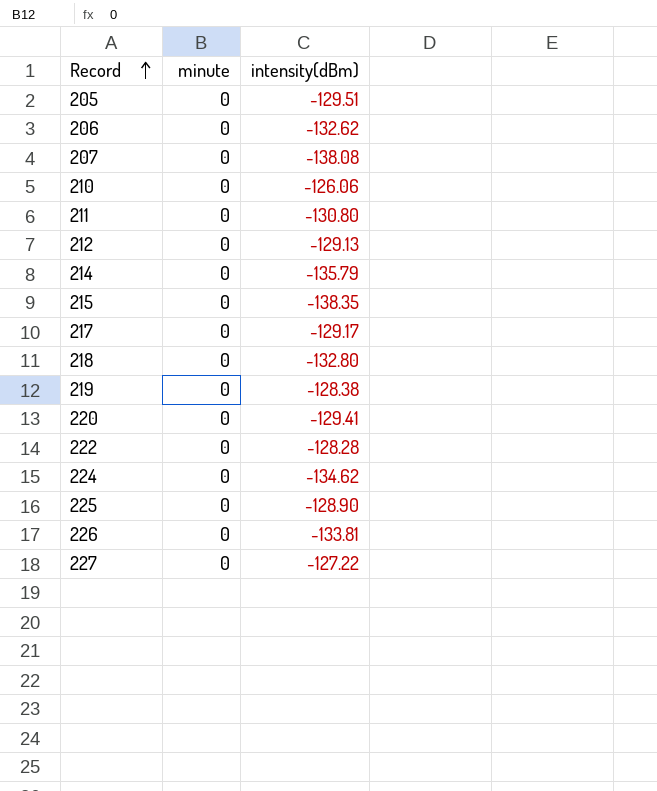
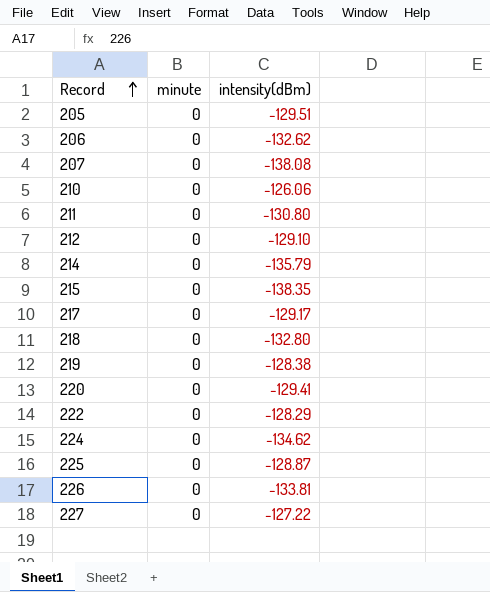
212 | intensity(dBm): -129.13 -> -129.10
222 | intensity(dBm): -128.28 -> -128.29
225 | intensity(dBm): -128.90 -> -128.87

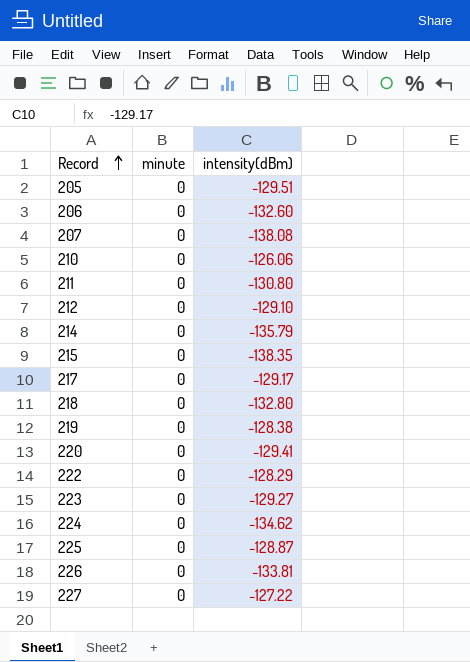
206 | intensity(dBm): -132.62 -> -132.60
row 223: none -> 0 | -129.27

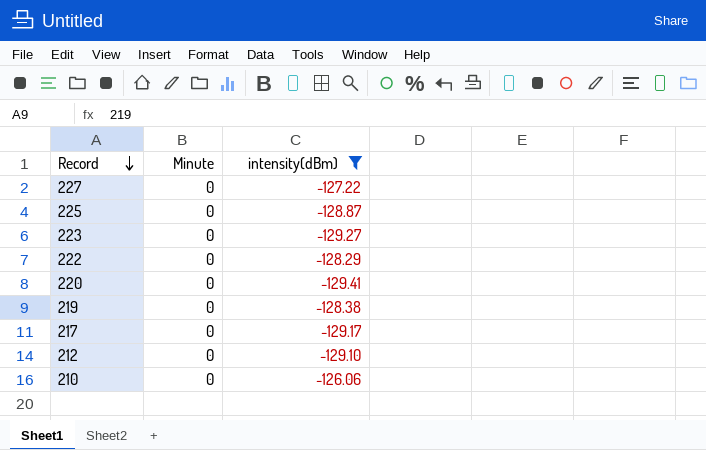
filter: none -> intensity(dBm) >= -129.41
row order: Record ascending -> Record descending
column name: minute -> Minute

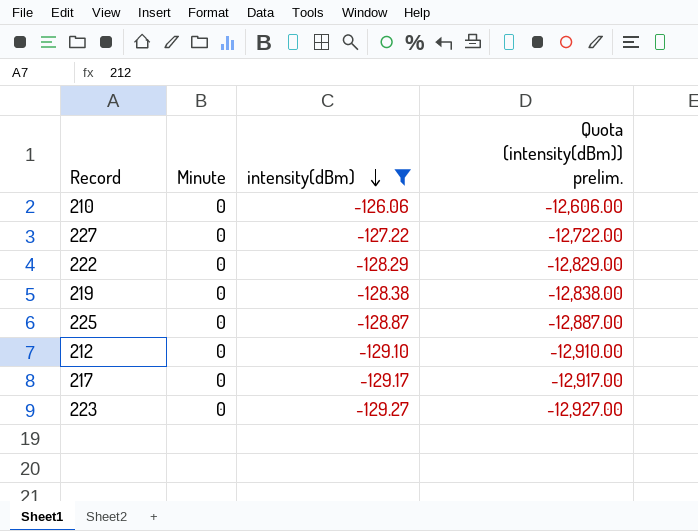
row order: Record descending -> intensity(dBm) descending
column Quota (intensity(dBm)) prelim. | formula: none -> [intensity(dBm)] * 100
row 220: 0 | -129.41 -> none

